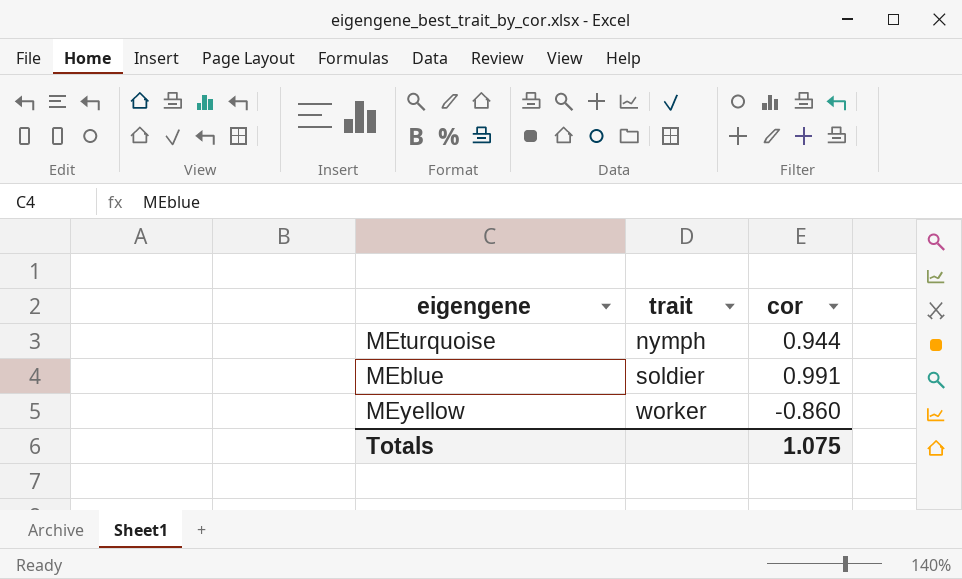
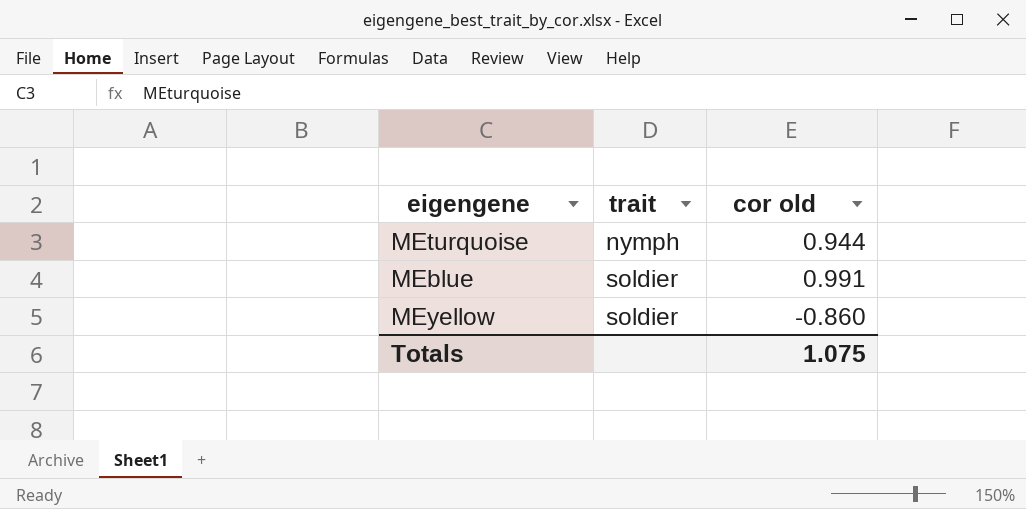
column name: cor -> cor old
MEyellow | trait: worker -> soldier

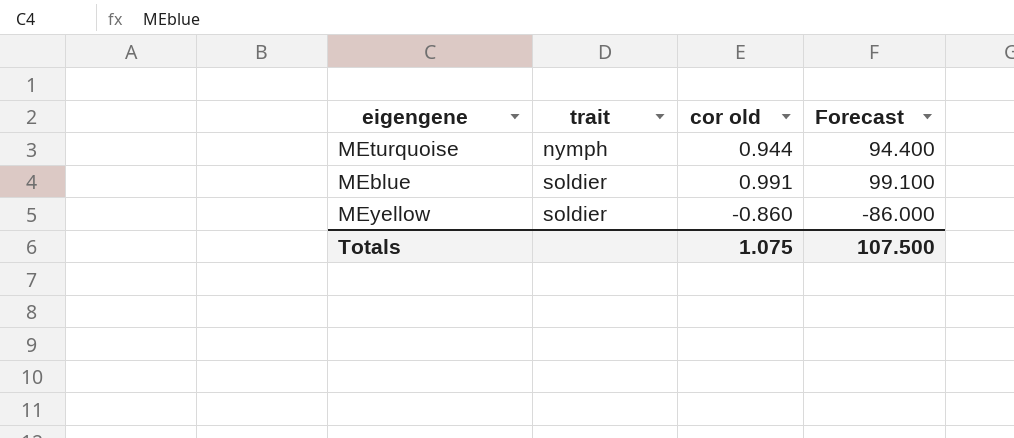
column Forecast | formula: none -> [cor old] * 100

